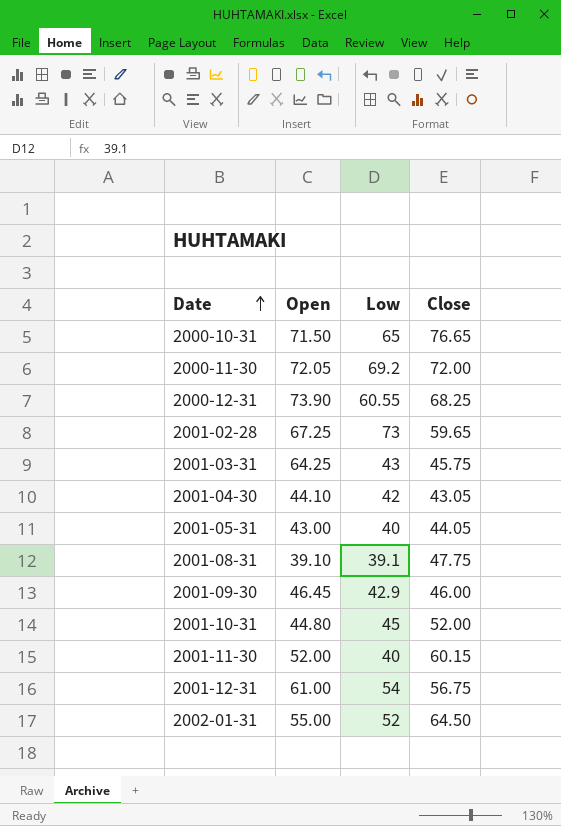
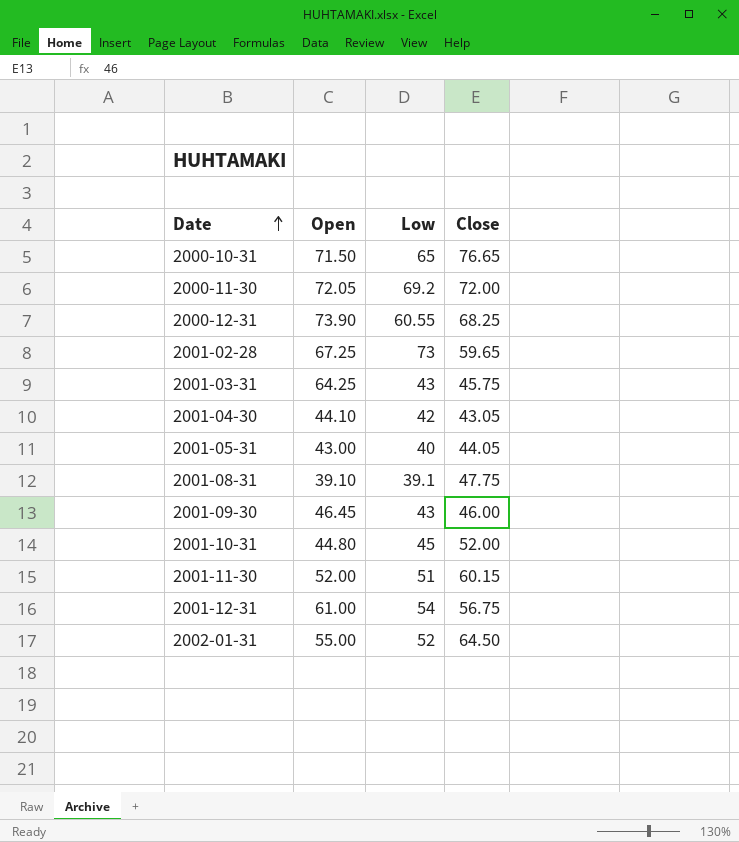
2001-09-30 | Low: 42.9 -> 43
2001-11-30 | Low: 40 -> 51

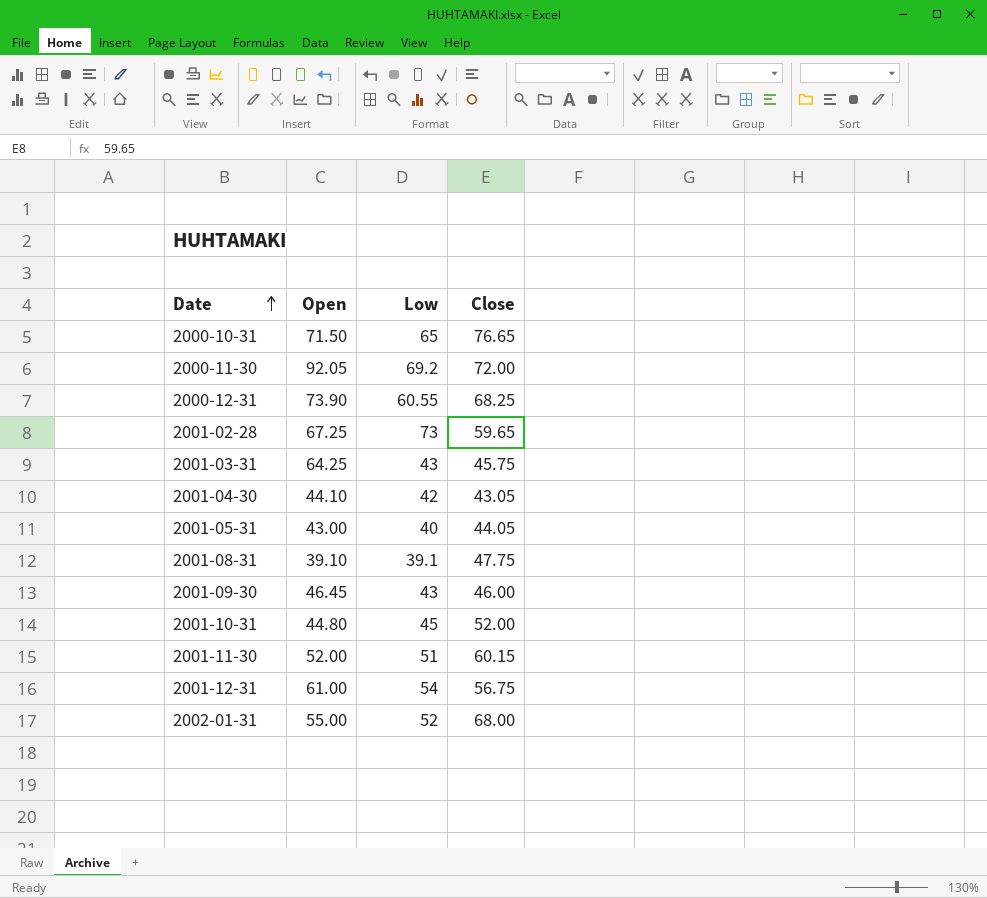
2000-11-30 | Open: 72.05 -> 92.05
2002-01-31 | Close: 64.50 -> 68.00

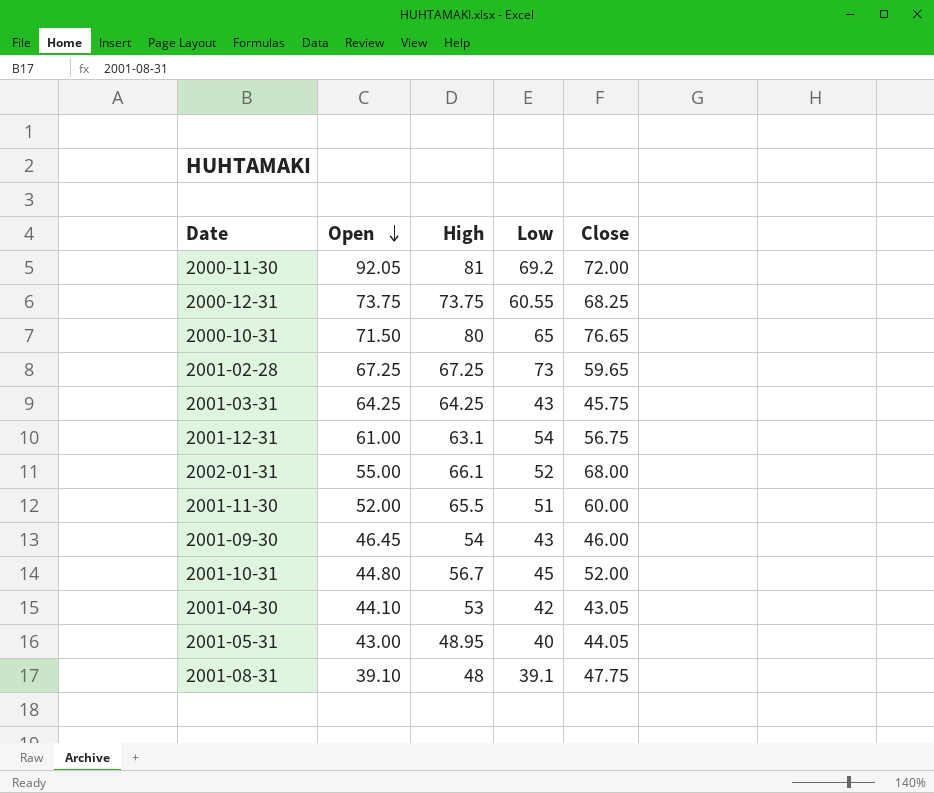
row order: Date ascending -> Open descending
column High | position: none -> 3
2000-12-31 | Open: 73.90 -> 73.75
2001-11-30 | Close: 60.15 -> 60.00

